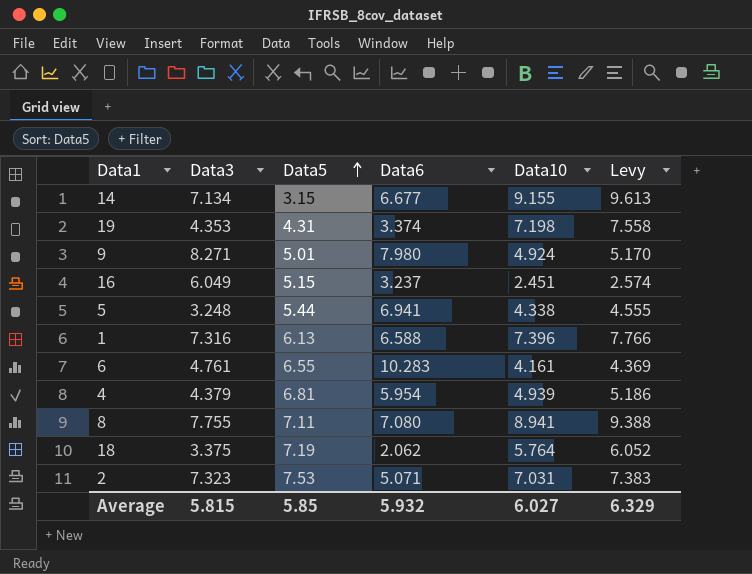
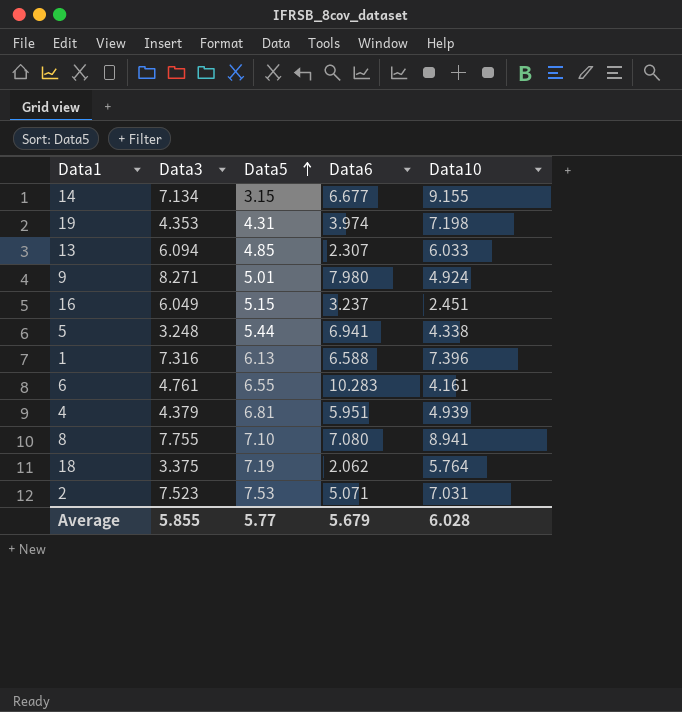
column Levy | formula: [Data10] * 1.05 -> none
19 | Data6: 3.374 -> 3.974
row 13: none -> 6.094 | 4.85 | 2.307 | 6.033
4 | Data6: 5.954 -> 5.951
8 | Data5: 7.11 -> 7.10
2 | Data3: 7.323 -> 7.523
Average | Data3: 5.815 -> 5.855
Average | Data5: 5.85 -> 5.77
Average | Data6: 5.932 -> 5.679
Average | Data10: 6.027 -> 6.028

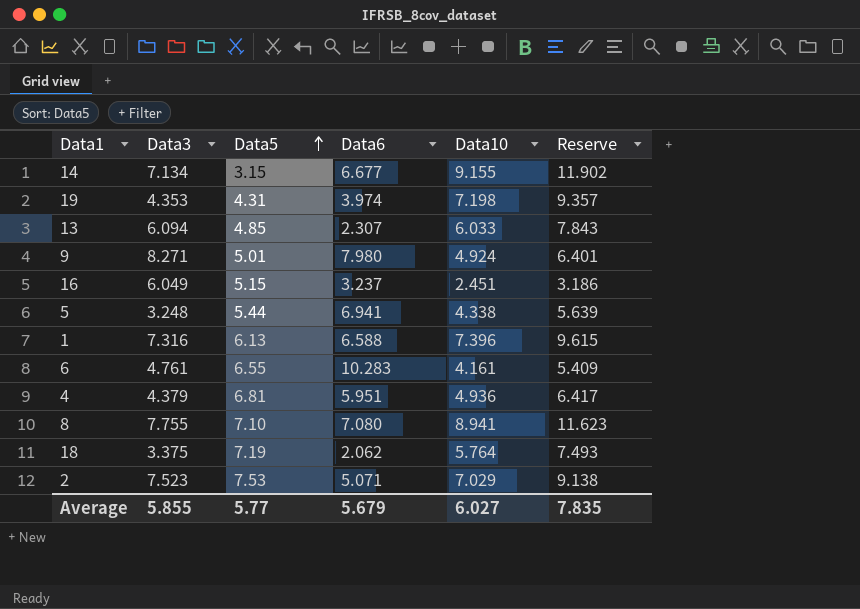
column Reserve | formula: none -> [Data10] * 1.3
4 | Data10: 4.939 -> 4.936
2 | Data10: 7.031 -> 7.029
Average | Data10: 6.028 -> 6.027

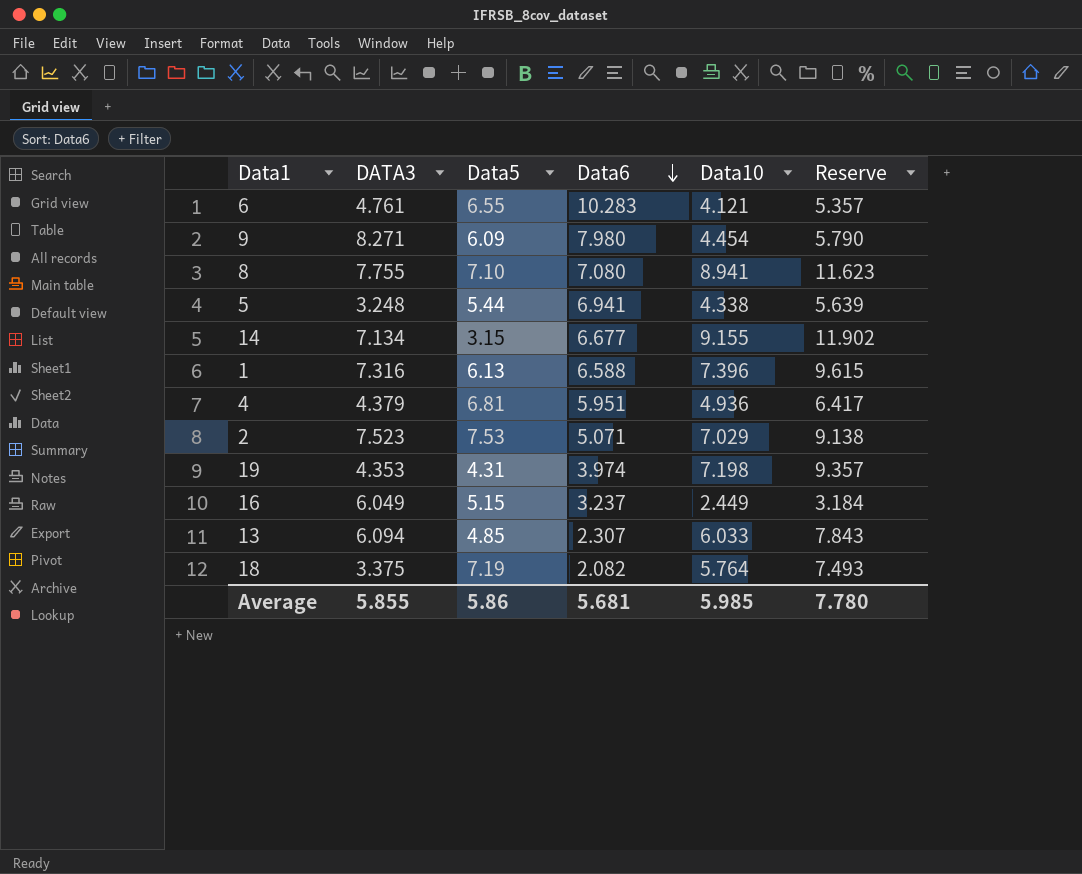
row order: Data5 ascending -> Data6 descending
column name: Data3 -> DATA3
6 | Data10: 4.161 -> 4.121
6 | Reserve: 5.409 -> 5.357
9 | Data5: 5.01 -> 6.09
9 | Data10: 4.924 -> 4.454
9 | Reserve: 6.401 -> 5.790
16 | Data10: 2.451 -> 2.449
16 | Reserve: 3.186 -> 3.184
18 | Data6: 2.062 -> 2.082
Average | Data5: 5.77 -> 5.86
Average | Data6: 5.679 -> 5.681
Average | Data10: 6.027 -> 5.985
Average | Reserve: 7.835 -> 7.780

